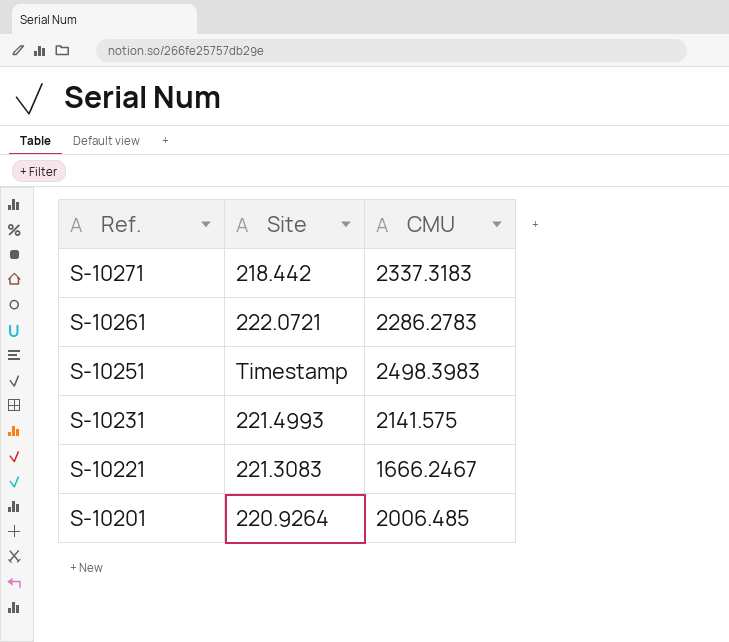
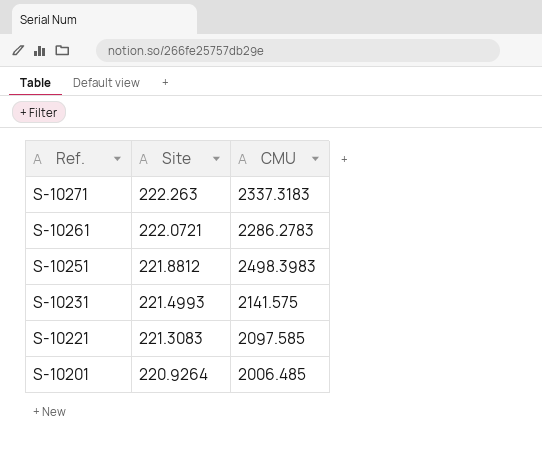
S-10271 | Site: 218.442 -> 222.263
S-10251 | Site: Timestamp -> 221.8812
S-10221 | CMU: 1666.2467 -> 2097.585

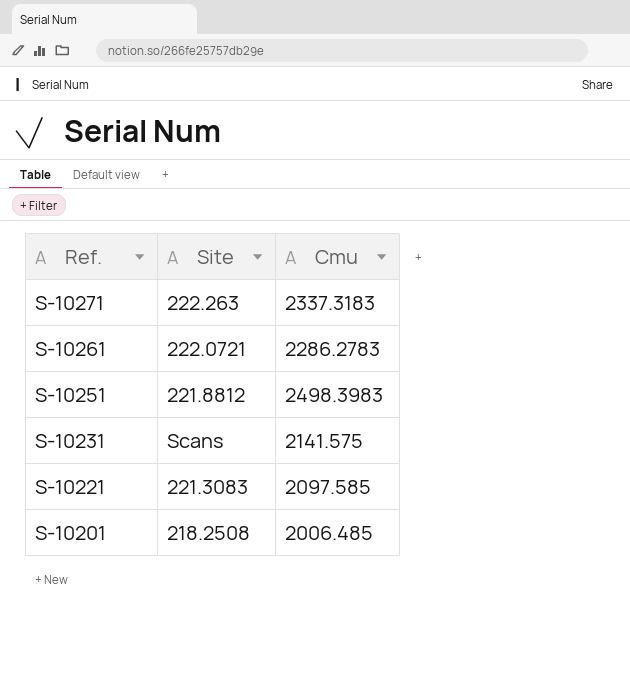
column name: CMU -> Cmu
S-10231 | Site: 221.4993 -> Scans
S-10201 | Site: 220.9264 -> 218.2508

